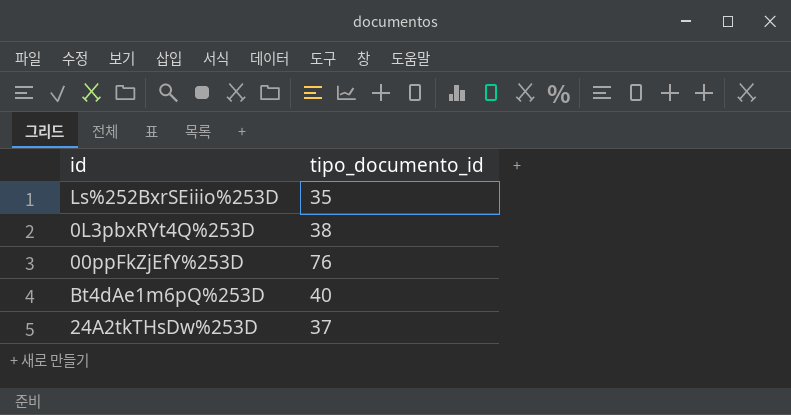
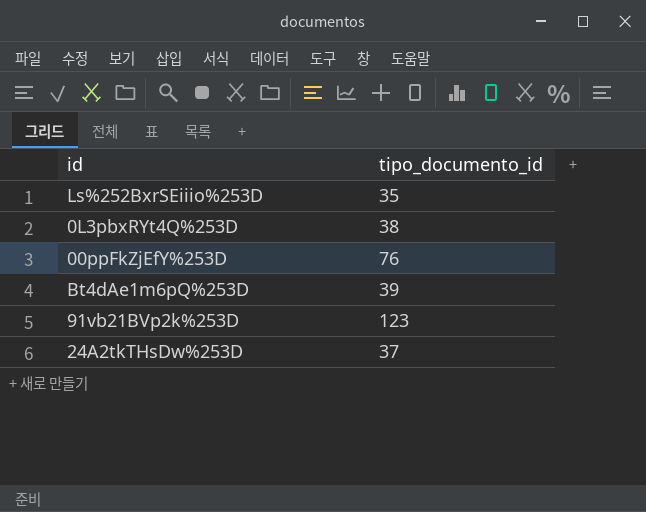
Bt4dAe1m6pQ%253D | tipo_documento_id: 40 -> 39
row 91vb21BVp2k%253D: none -> 123

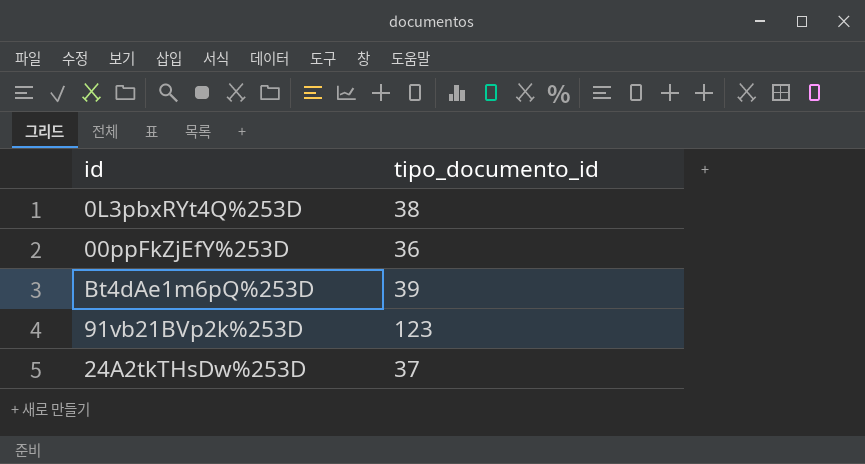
row Ls%252BxrSEiiio%253D: 35 -> none
00ppFkZjEfY%253D | tipo_documento_id: 76 -> 36

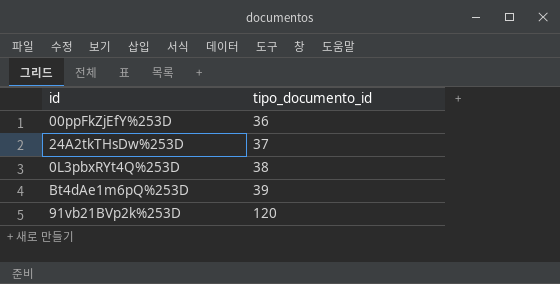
row order: none -> tipo_documento_id ascending
91vb21BVp2k%253D | tipo_documento_id: 123 -> 120

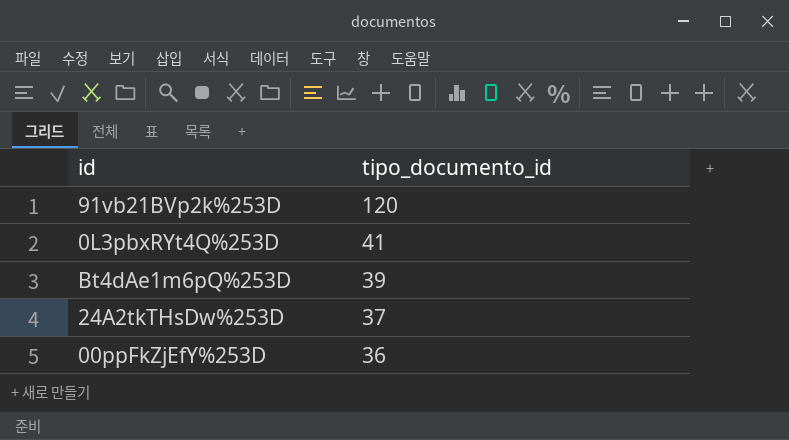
row order: tipo_documento_id ascending -> tipo_documento_id descending
0L3pbxRYt4Q%253D | tipo_documento_id: 38 -> 41

